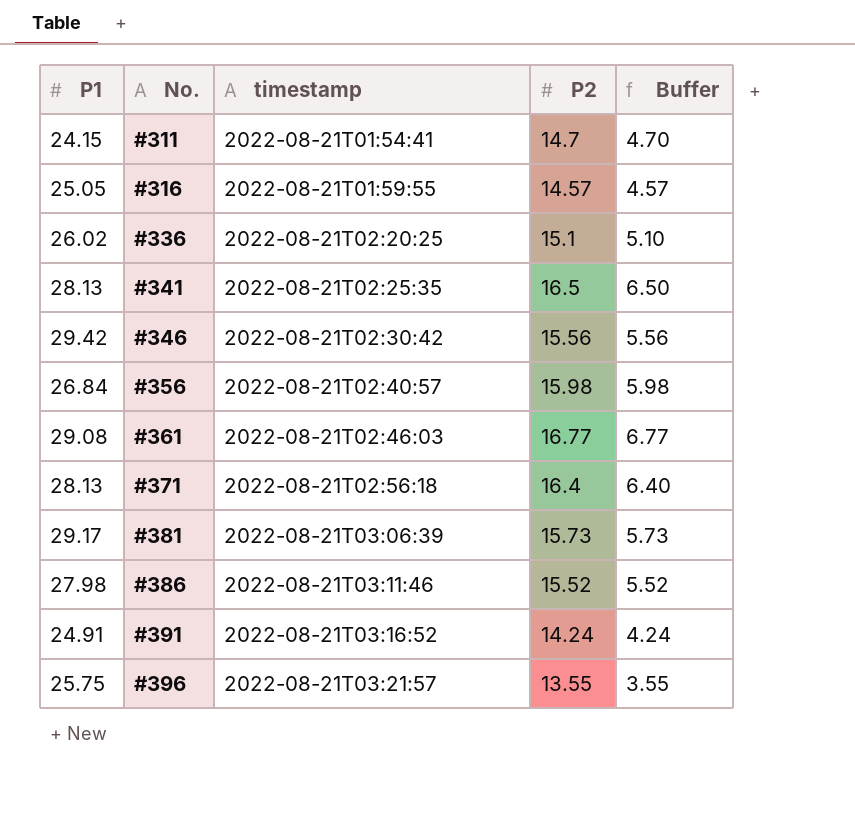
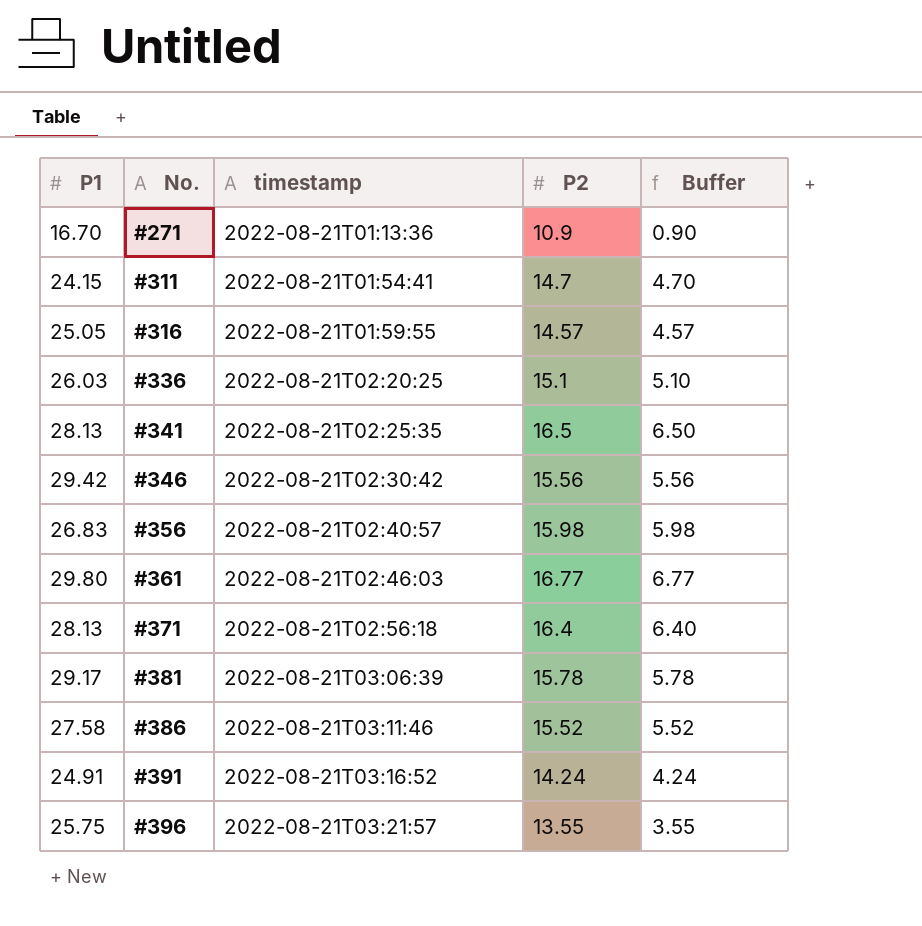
row #271: none -> 16.70 | 2022-08-21T01:13:36 | 10.9 | 0.90
#336 | P1: 26.02 -> 26.03
#356 | P1: 26.84 -> 26.83
#361 | P1: 29.08 -> 29.80
#381 | P2: 15.73 -> 15.78
#381 | Buffer: 5.73 -> 5.78
#386 | P1: 27.98 -> 27.58

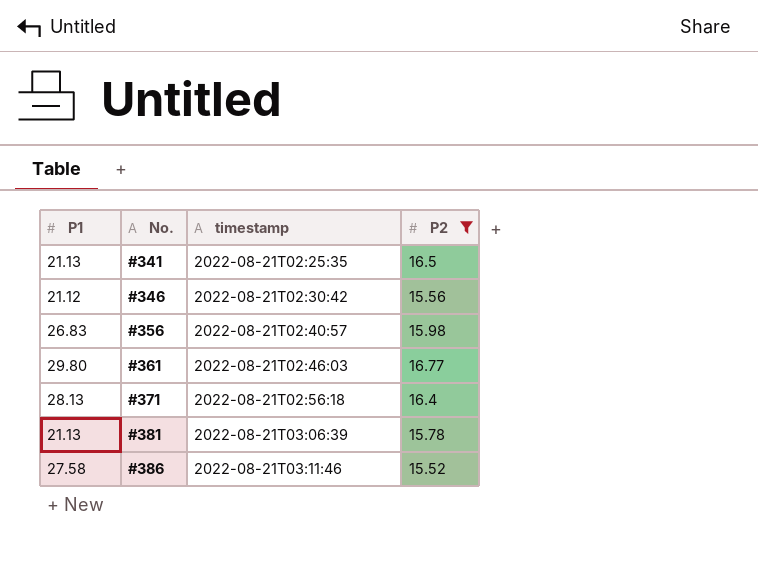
filter: none -> P2 >= 15.52
column Buffer | formula: [P2] - 10 -> none
#341 | P1: 28.13 -> 21.13
#346 | P1: 29.42 -> 21.12
#381 | P1: 29.17 -> 21.13

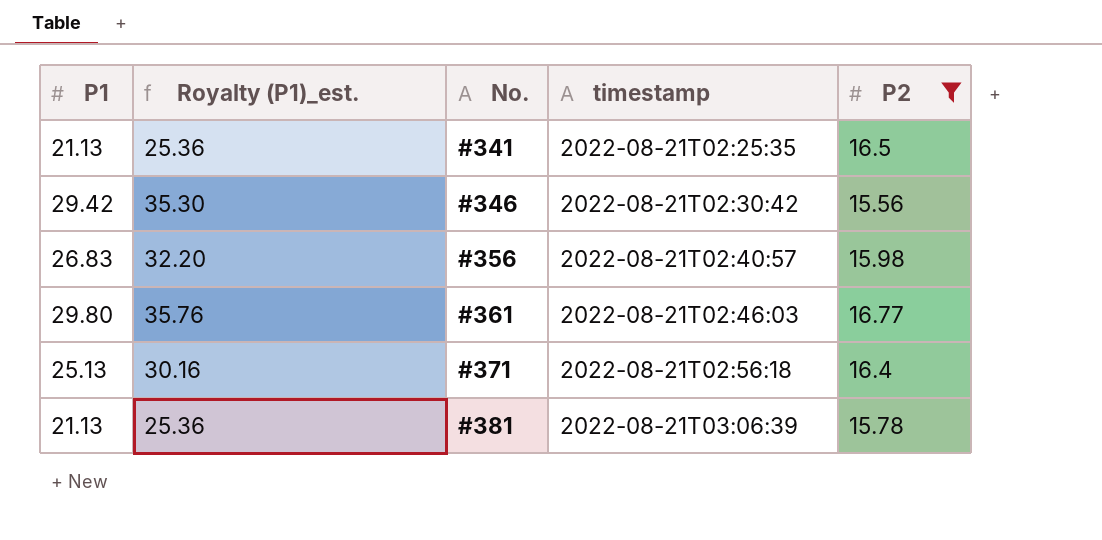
column Royalty (P1)_est. | formula: none -> [P1] * 1.2
row #386: 27.58 | 2022-08-21T03:11:46 | 15.52 -> none
#346 | P1: 21.12 -> 29.42
#371 | P1: 28.13 -> 25.13

